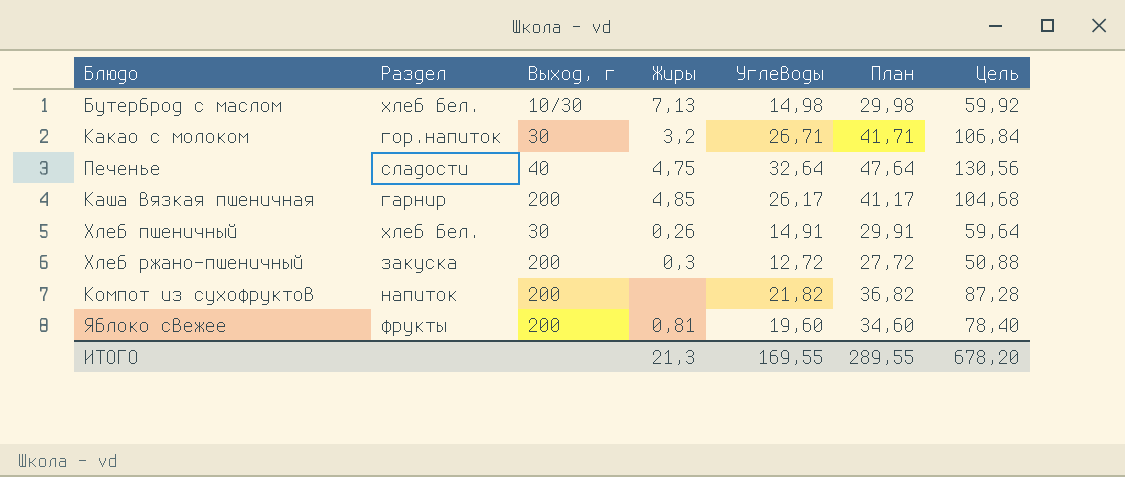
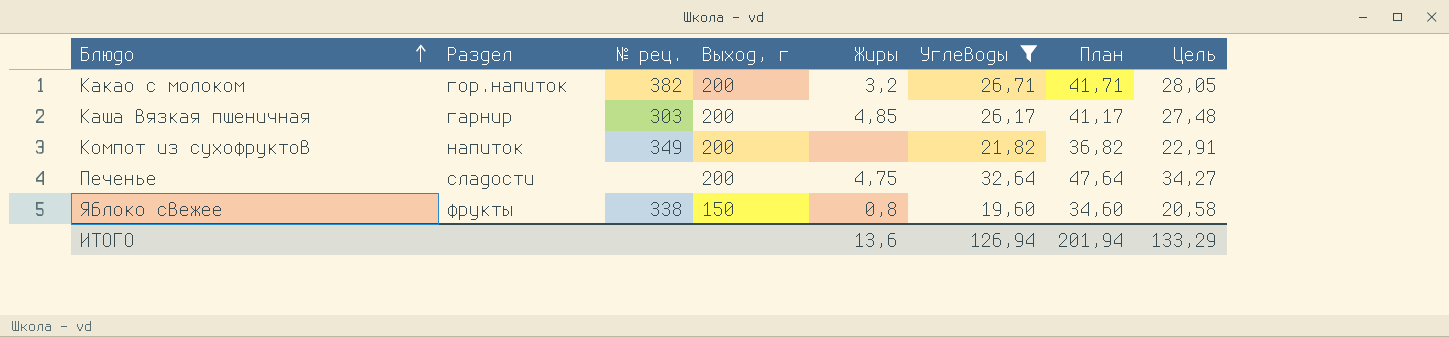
filter: none -> Углеводы >= 19,60
row order: none -> Блюдо ascending
column № рец. | position: none -> 3
column Цель | formula: [Углеводы] * 4 -> [Углеводы] * 1,05
Какао с молоком | Выход, г: 30 -> 200
Печенье | Выход, г: 40 -> 200
Яблоко свежее | Выход, г: 200 -> 150
Яблоко свежее | Жиры: 0,81 -> 0,8
ИТОГО | Жиры: 21,3 -> 13,6
ИТОГО | Углеводы: 169,55 -> 126,94
ИТОГО | План: 289,55 -> 201,94
ИТОГО | Цель: 678,20 -> 133,29

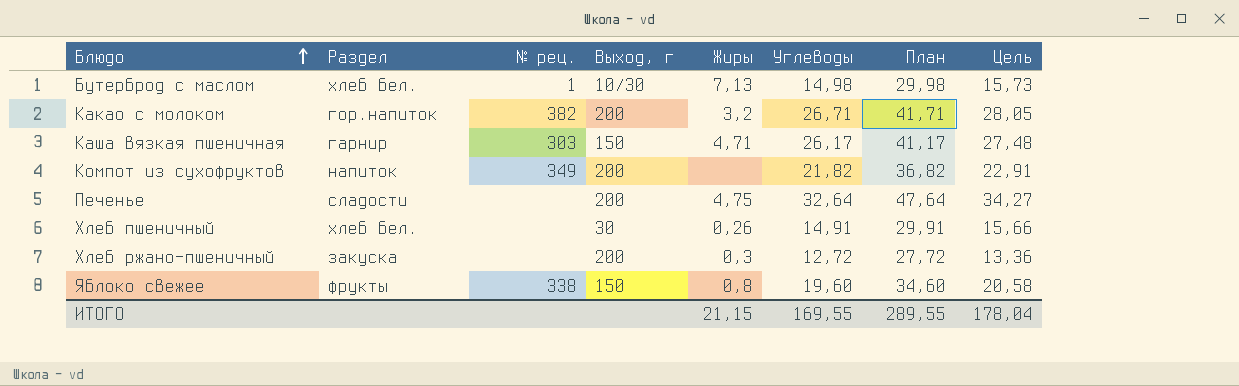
filter: Углеводы >= 19,60 -> none
Каша вязкая пшеничная | Выход, г: 200 -> 150
Каша вязкая пшеничная | Жиры: 4,85 -> 4,71
ИТОГО | Жиры: 13,6 -> 21,15
ИТОГО | Углеводы: 126,94 -> 169,55
ИТОГО | План: 201,94 -> 289,55
ИТОГО | Цель: 133,29 -> 178,04

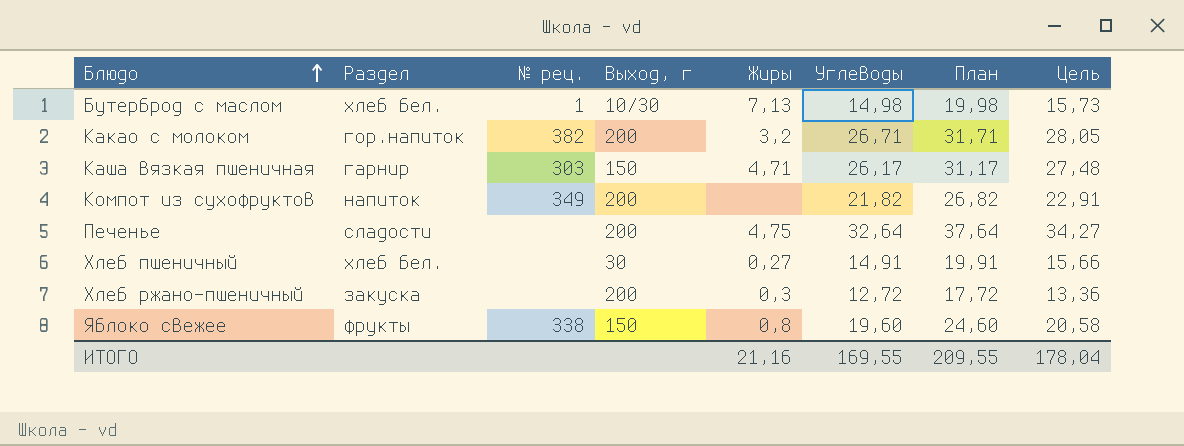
column План | formula: [Углеводы] + 15 -> [Углеводы] + 5
Хлеб пшеничный | Жиры: 0,26 -> 0,27
ИТОГО | Жиры: 21,15 -> 21,16
ИТОГО | План: 289,55 -> 209,55

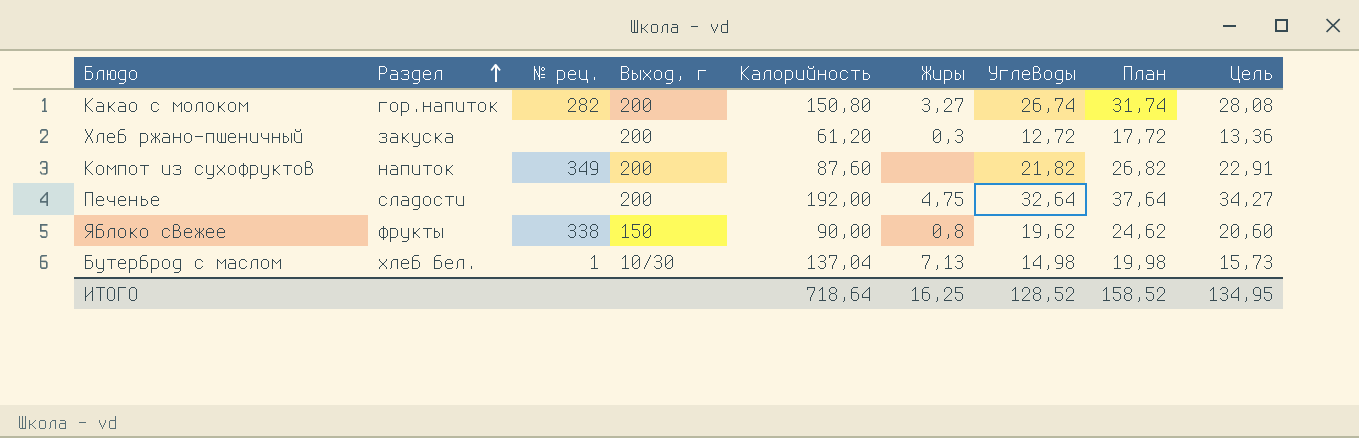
row order: Блюдо ascending -> Раздел ascending
column Калорийность | position: none -> 5
row Каша вязкая пшеничная: гарнир | 303 | 150 | 4,71 | 26,17 | 31,17 | 27,48 -> none
row Хлеб пшеничный: хлеб бел. | none | 30 | 0,27 | 14,91 | 19,91 | 15,66 -> none
Какао с молоком | № рец.: 382 -> 282
Какао с молоком | Жиры: 3,2 -> 3,27
Какао с молоком | Углеводы: 26,71 -> 26,74
Какао с молоком | План: 31,71 -> 31,74
Какао с молоком | Цель: 28,05 -> 28,08
Яблоко свежее | Углеводы: 19,60 -> 19,62
Яблоко свежее | План: 24,60 -> 24,62
Яблоко свежее | Цель: 20,58 -> 20,60
ИТОГО | Жиры: 21,16 -> 16,25
ИТОГО | Углеводы: 169,55 -> 128,52
ИТОГО | План: 209,55 -> 158,52
ИТОГО | Цель: 178,04 -> 134,95

